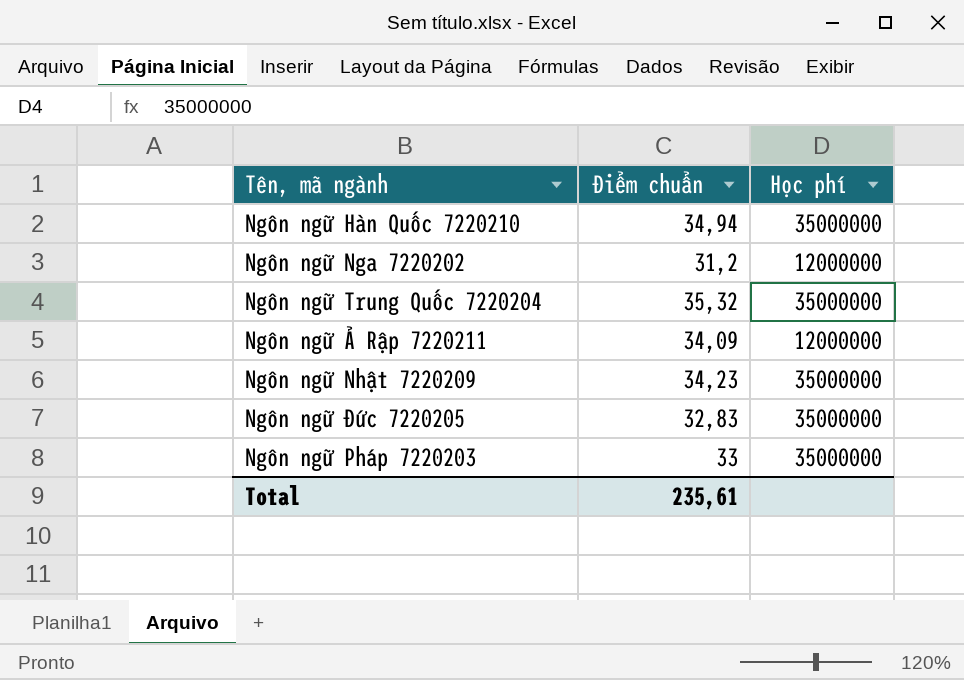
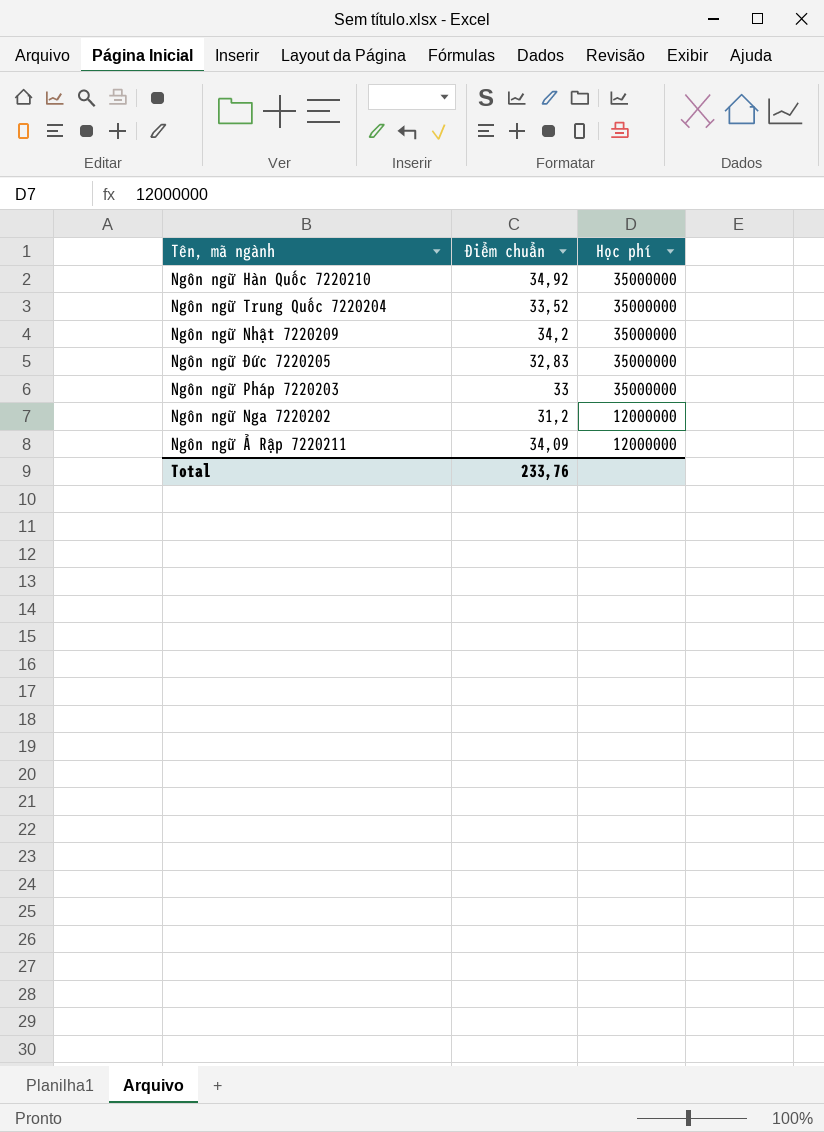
row order: none -> Học phí descending
Ngôn ngữ Hàn Quốc 7220210 | Điểm chuẩn: 34,94 -> 34,92
Ngôn ngữ Trung Quốc 7220204 | Điểm chuẩn: 35,32 -> 33,52
Ngôn ngữ Nhật 7220209 | Điểm chuẩn: 34,23 -> 34,2
Total | Điểm chuẩn: 235,61 -> 233,76

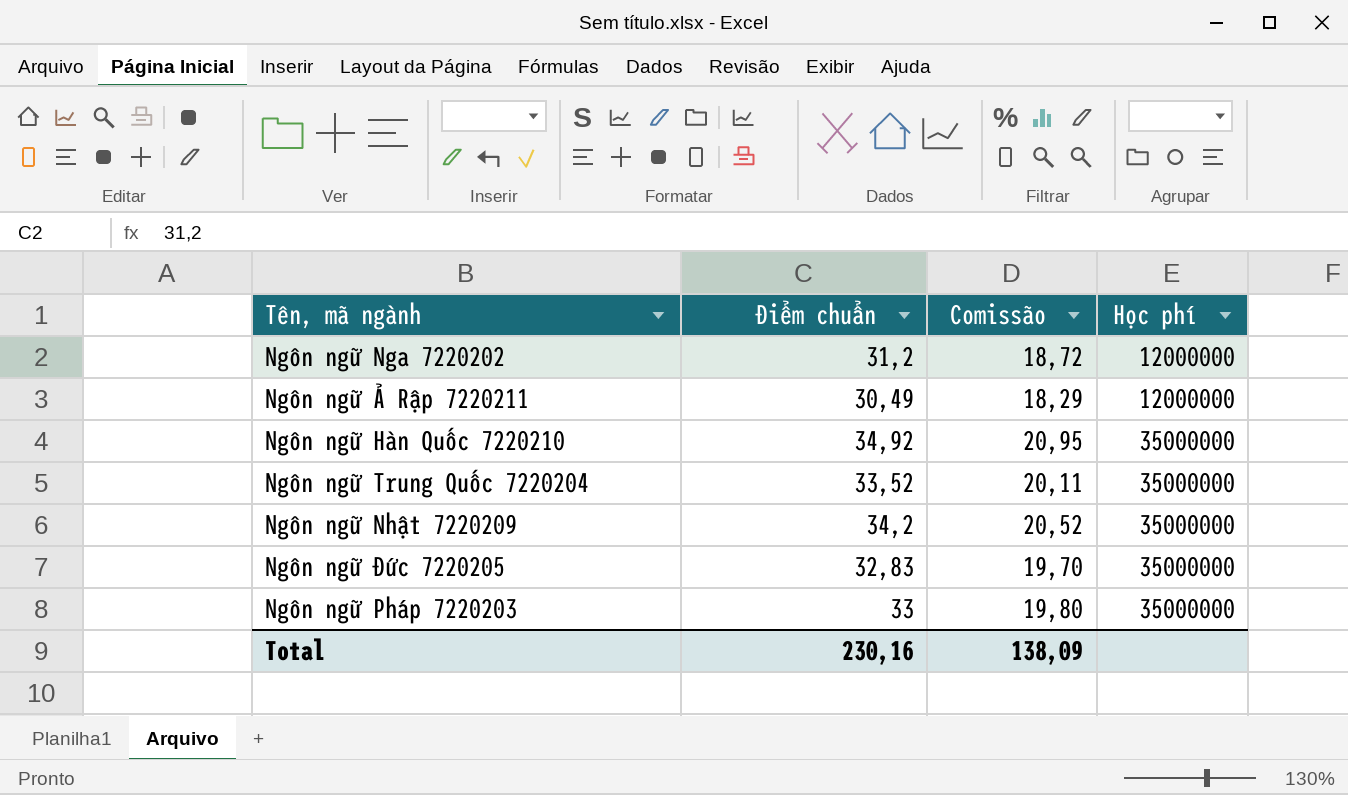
row order: Học phí descending -> Học phí ascending
column Comissão | formula: none -> [Điểm chuẩn] * 0,6
Ngôn ngữ Ả Rập 7220211 | Điểm chuẩn: 34,09 -> 30,49
Total | Điểm chuẩn: 233,76 -> 230,16

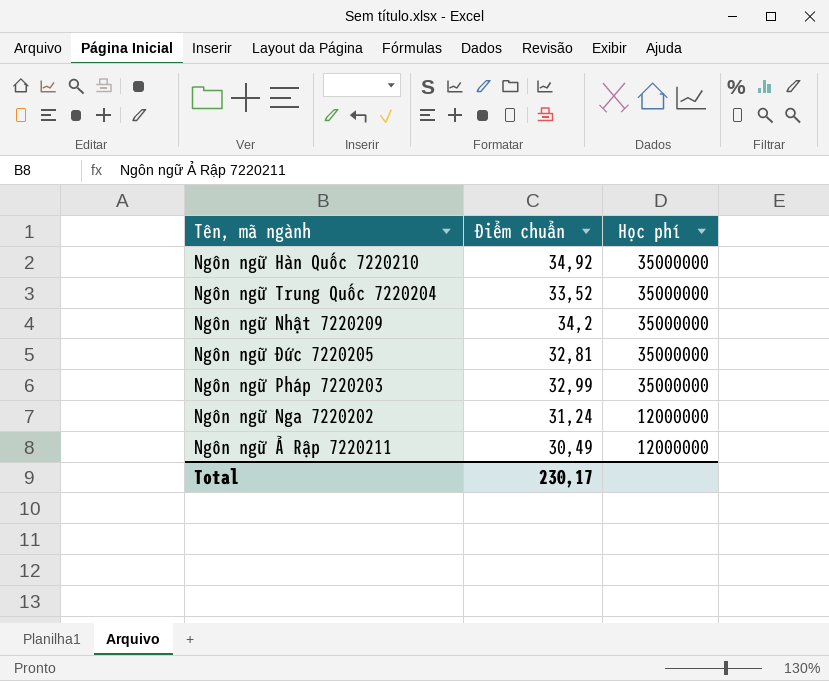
row order: Học phí ascending -> Học phí descending
column Comissão | formula: [Điểm chuẩn] * 0,6 -> none
Ngôn ngữ Đức 7220205 | Điểm chuẩn: 32,83 -> 32,81
Ngôn ngữ Pháp 7220203 | Điểm chuẩn: 33 -> 32,99
Ngôn ngữ Nga 7220202 | Điểm chuẩn: 31,2 -> 31,24
Total | Điểm chuẩn: 230,16 -> 230,17

